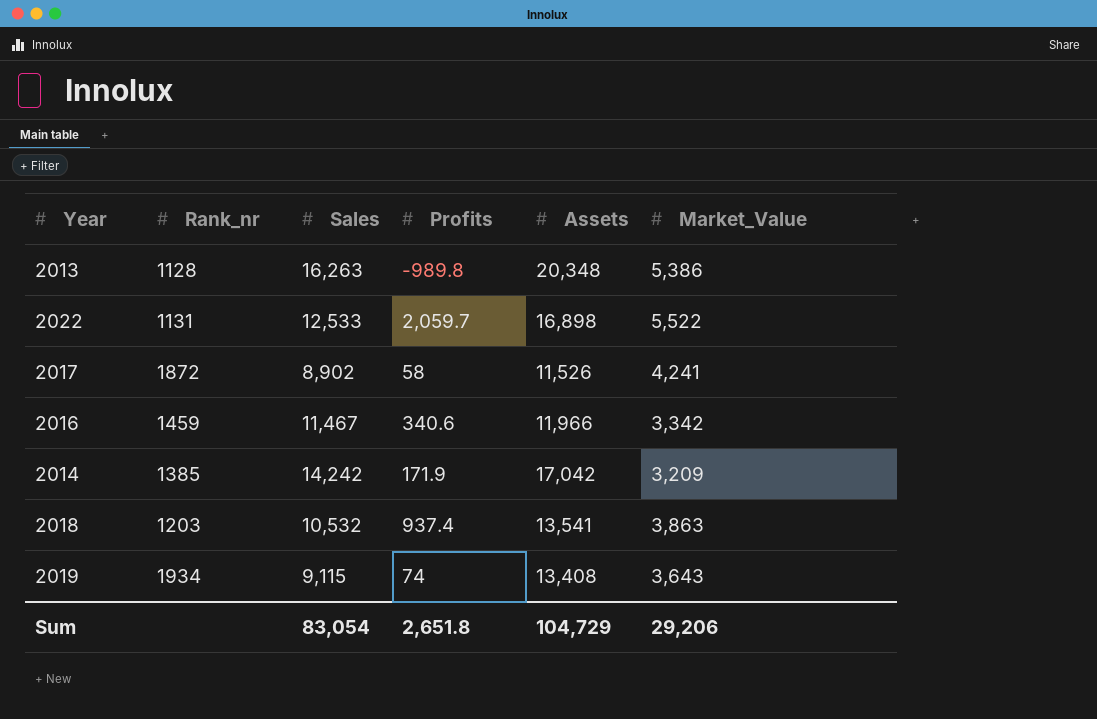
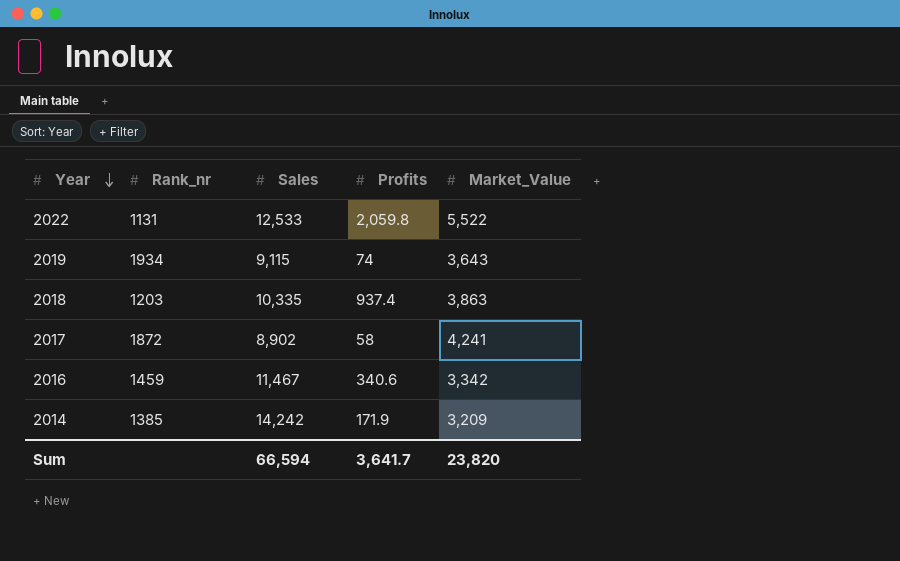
row order: none -> Year descending
column Assets | position: 5 -> none
row 2013: 1128 | 16,263 | -989.8 | 20,348 | 5,386 -> none
2022 | Profits: 2,059.7 -> 2,059.8
2018 | Sales: 10,532 -> 10,335
Sum | Sales: 83,054 -> 66,594
Sum | Profits: 2,651.8 -> 3,641.7
Sum | Market_Value: 29,206 -> 23,820

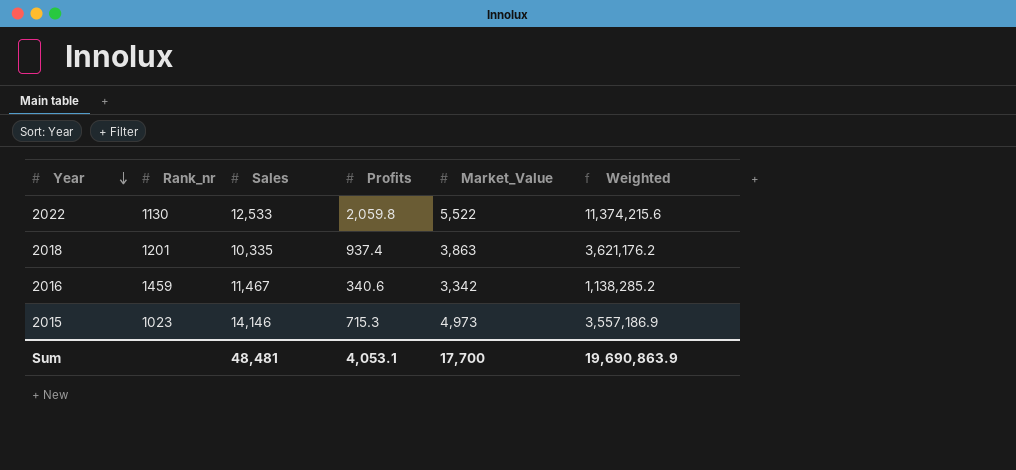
column Weighted | formula: none -> [Profits] * [Market_Value]
row 2019: 1934 | 9,115 | 74 | 3,643 -> none
row 2017: 1872 | 8,902 | 58 | 4,241 -> none
row 2014: 1385 | 14,242 | 171.9 | 3,209 -> none
2022 | Rank_nr: 1131 -> 1130
2018 | Rank_nr: 1203 -> 1201
row 2015: none -> 1023 | 14,146 | 715.3 | 4,973 | 3,557,186.9
Sum | Sales: 66,594 -> 48,481
Sum | Profits: 3,641.7 -> 4,053.1
Sum | Market_Value: 23,820 -> 17,700

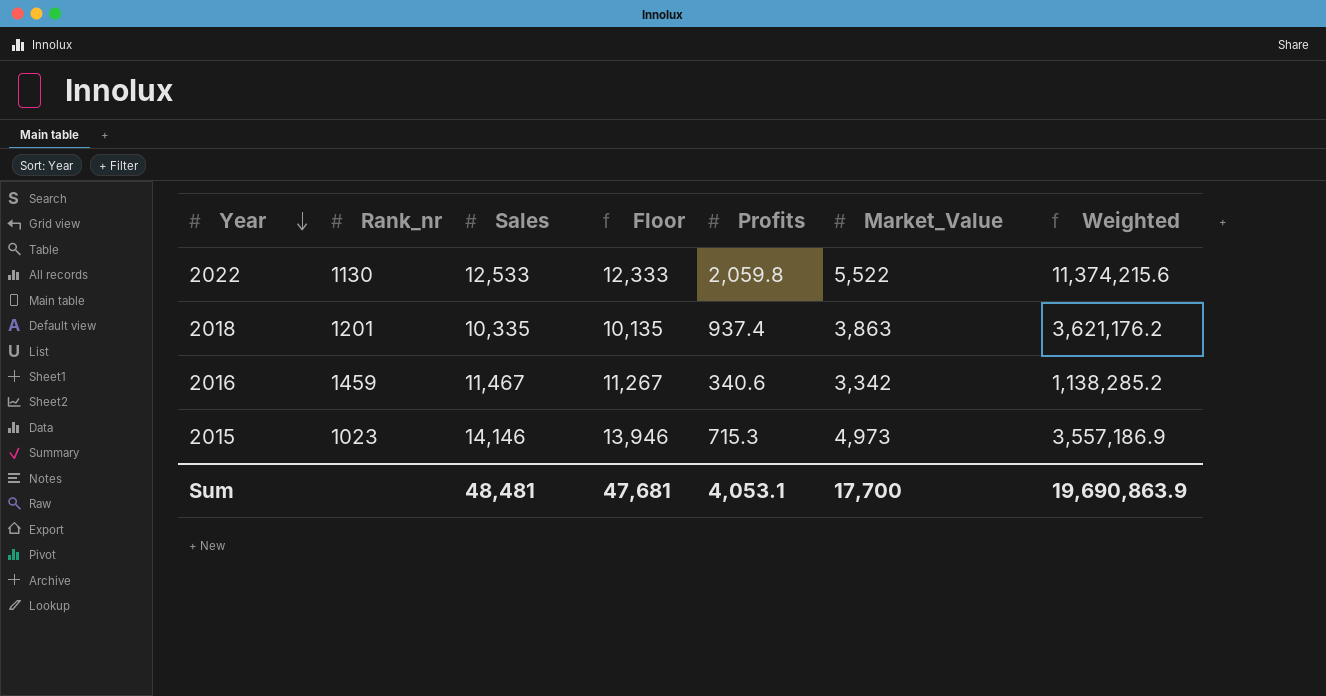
column Floor | formula: none -> [Sales] - 200

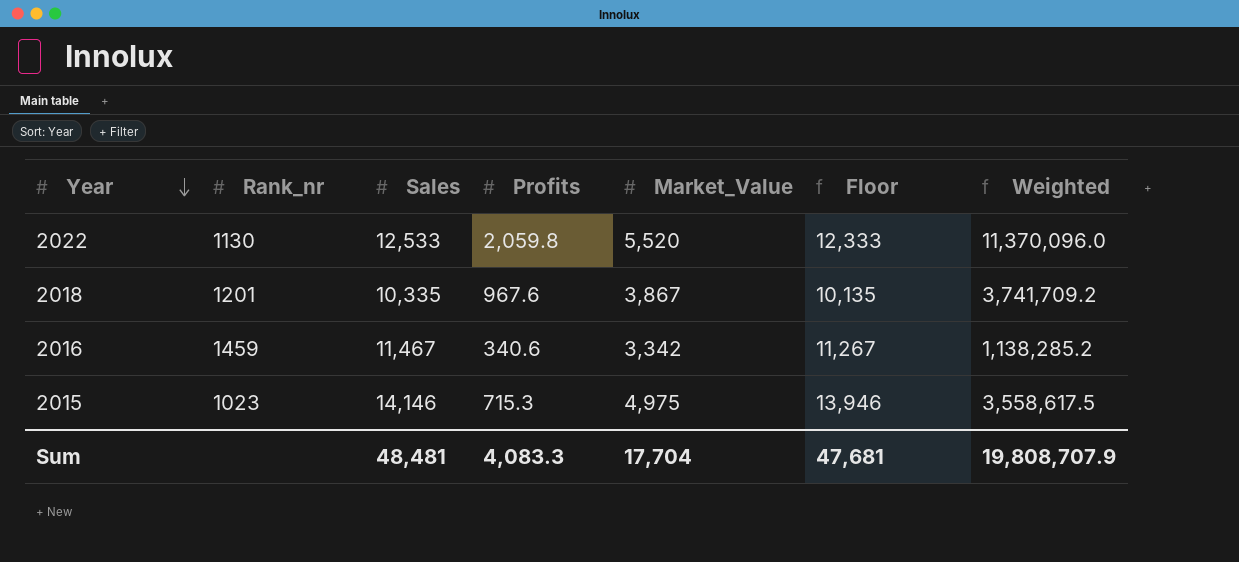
column Floor | position: 4 -> 6
2022 | Market_Value: 5,522 -> 5,520
2022 | Weighted: 11,374,215.6 -> 11,370,096.0
2018 | Profits: 937.4 -> 967.6
2018 | Market_Value: 3,863 -> 3,867
2018 | Weighted: 3,621,176.2 -> 3,741,709.2
2015 | Market_Value: 4,973 -> 4,975
2015 | Weighted: 3,557,186.9 -> 3,558,617.5
Sum | Profits: 4,053.1 -> 4,083.3
Sum | Market_Value: 17,700 -> 17,704
Sum | Weighted: 19,690,863.9 -> 19,808,707.9

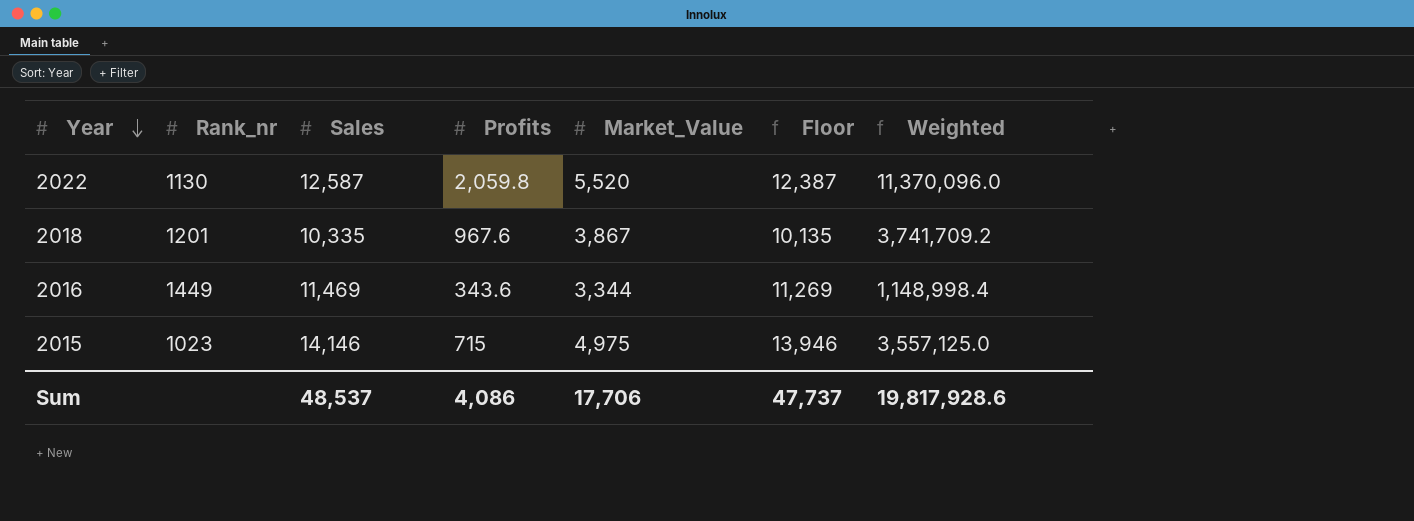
2022 | Sales: 12,533 -> 12,587
2022 | Floor: 12,333 -> 12,387
2016 | Rank_nr: 1459 -> 1449
2016 | Sales: 11,467 -> 11,469
2016 | Profits: 340.6 -> 343.6
2016 | Market_Value: 3,342 -> 3,344
2016 | Floor: 11,267 -> 11,269
2016 | Weighted: 1,138,285.2 -> 1,148,998.4
2015 | Profits: 715.3 -> 715
2015 | Weighted: 3,558,617.5 -> 3,557,125.0
Sum | Sales: 48,481 -> 48,537
Sum | Profits: 4,083.3 -> 4,086
Sum | Market_Value: 17,704 -> 17,706
Sum | Floor: 47,681 -> 47,737
Sum | Weighted: 19,808,707.9 -> 19,817,928.6

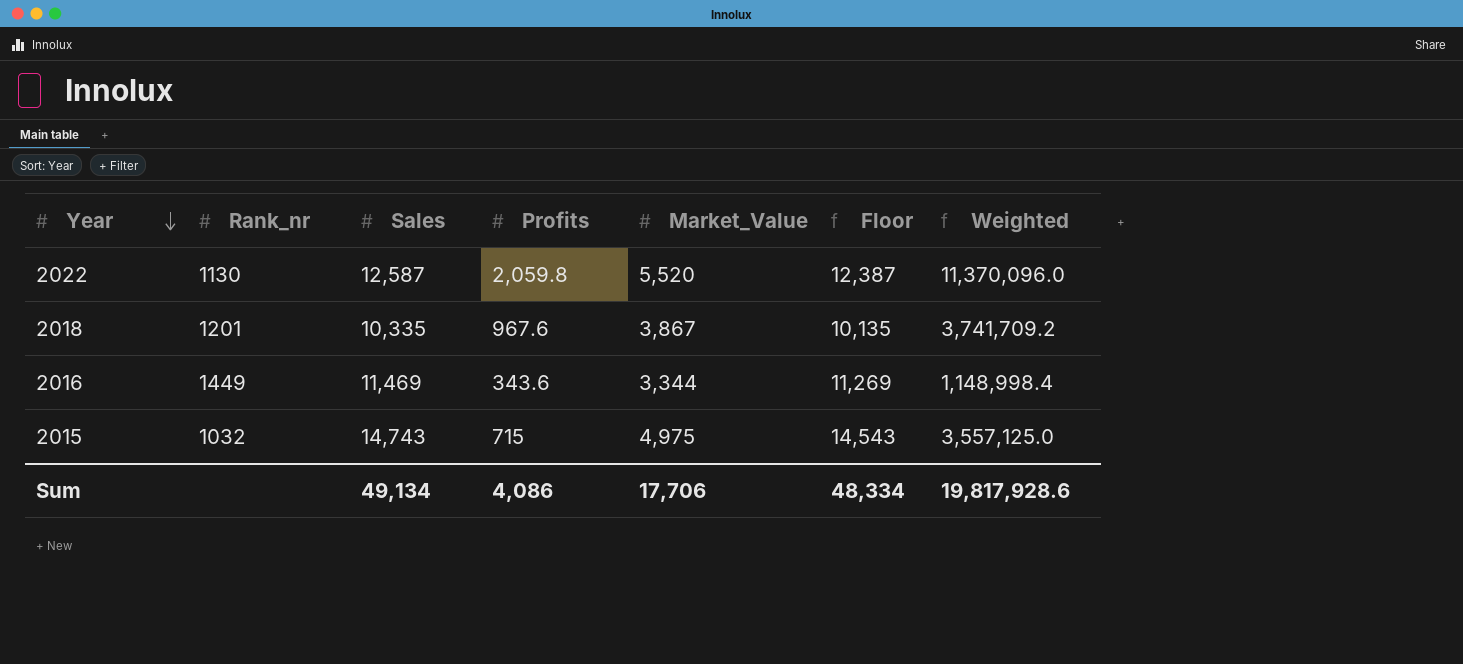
2015 | Rank_nr: 1023 -> 1032
2015 | Sales: 14,146 -> 14,743
2015 | Floor: 13,946 -> 14,543
Sum | Sales: 48,537 -> 49,134
Sum | Floor: 47,737 -> 48,334

